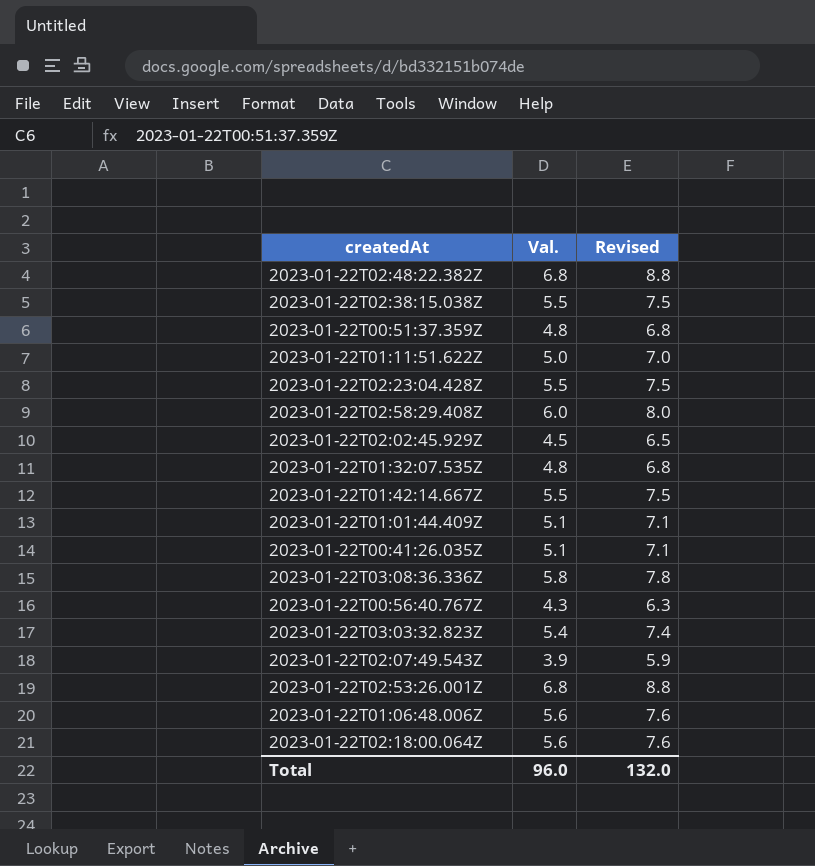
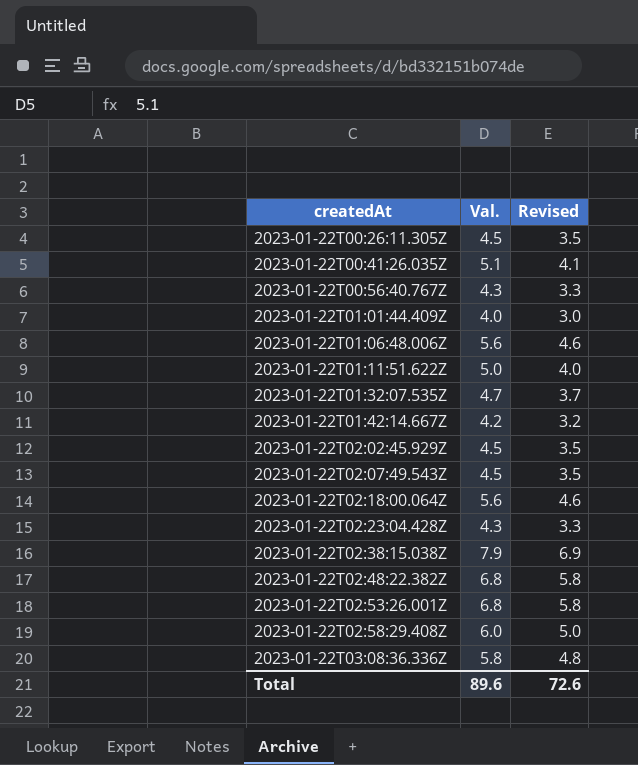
row order: none -> createdAt ascending
column Revised | formula: [Val.] + 2 -> [Val.] - 1
row 2023-01-22T00:51:37.359Z: 4.8 | 6.8 -> none
row 2023-01-22T03:03:32.823Z: 5.4 | 7.4 -> none
row 2023-01-22T00:26:11.305Z: none -> 4.5 | 3.5
2023-01-22T01:01:44.409Z | Val.: 5.1 -> 4.0
2023-01-22T01:32:07.535Z | Val.: 4.8 -> 4.7
2023-01-22T01:42:14.667Z | Val.: 5.5 -> 4.2
2023-01-22T02:07:49.543Z | Val.: 3.9 -> 4.5
2023-01-22T02:23:04.428Z | Val.: 5.5 -> 4.3
2023-01-22T02:38:15.038Z | Val.: 5.5 -> 7.9
Total | Val.: 96.0 -> 89.6
Total | Revised: 132.0 -> 72.6

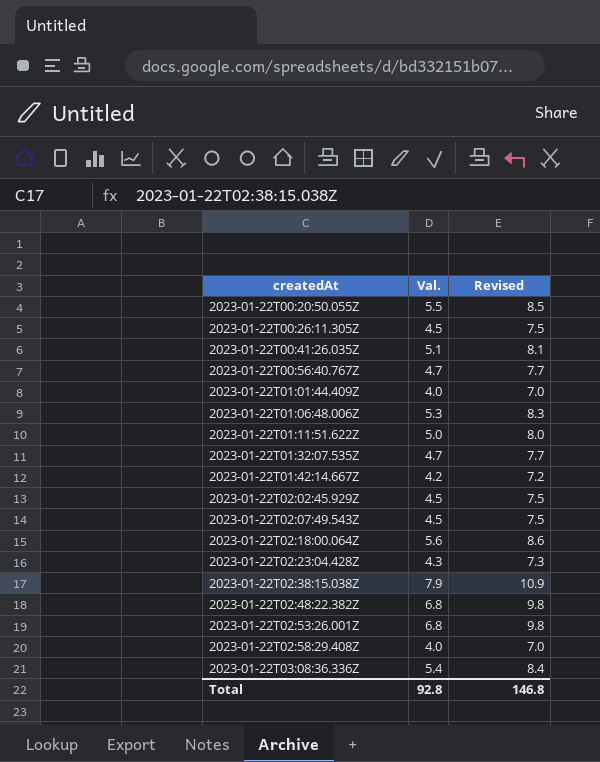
column Revised | formula: [Val.] - 1 -> [Val.] + 3
row 2023-01-22T00:20:50.055Z: none -> 5.5 | 8.5
2023-01-22T00:56:40.767Z | Val.: 4.3 -> 4.7
2023-01-22T01:06:48.006Z | Val.: 5.6 -> 5.3
2023-01-22T02:58:29.408Z | Val.: 6.0 -> 4.0
2023-01-22T03:08:36.336Z | Val.: 5.8 -> 5.4
Total | Val.: 89.6 -> 92.8
Total | Revised: 72.6 -> 146.8

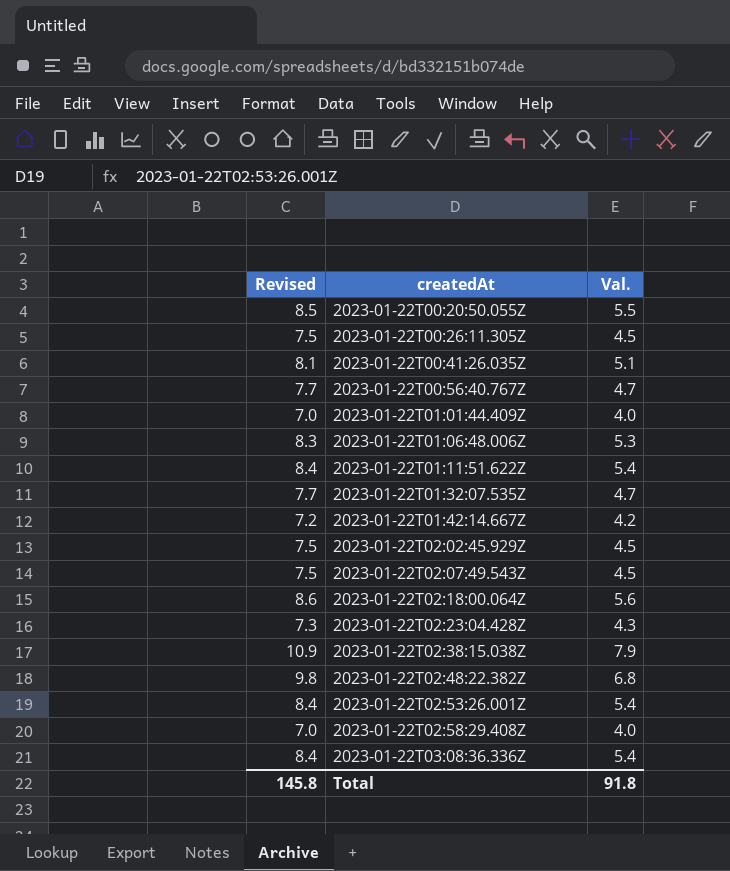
column Revised | position: 3 -> 1
2023-01-22T01:11:51.622Z | Revised: 8.0 -> 8.4
2023-01-22T01:11:51.622Z | Val.: 5.0 -> 5.4
2023-01-22T02:53:26.001Z | Revised: 9.8 -> 8.4
2023-01-22T02:53:26.001Z | Val.: 6.8 -> 5.4
Total | Revised: 146.8 -> 145.8
Total | Val.: 92.8 -> 91.8

